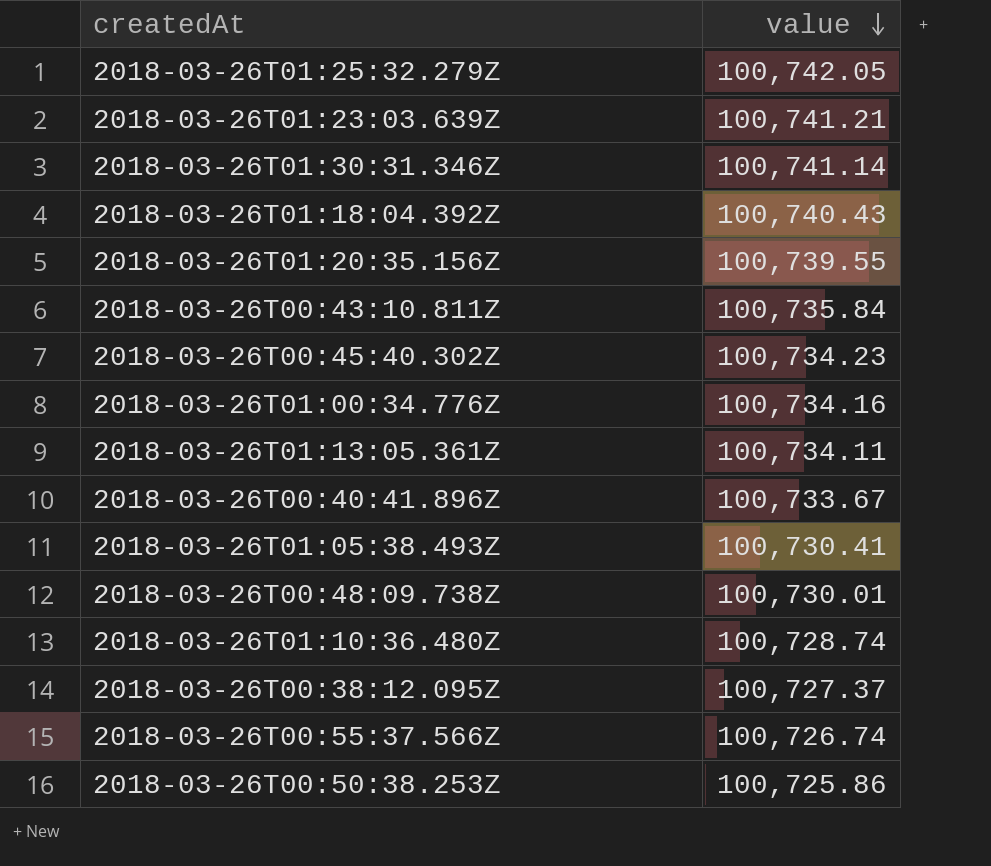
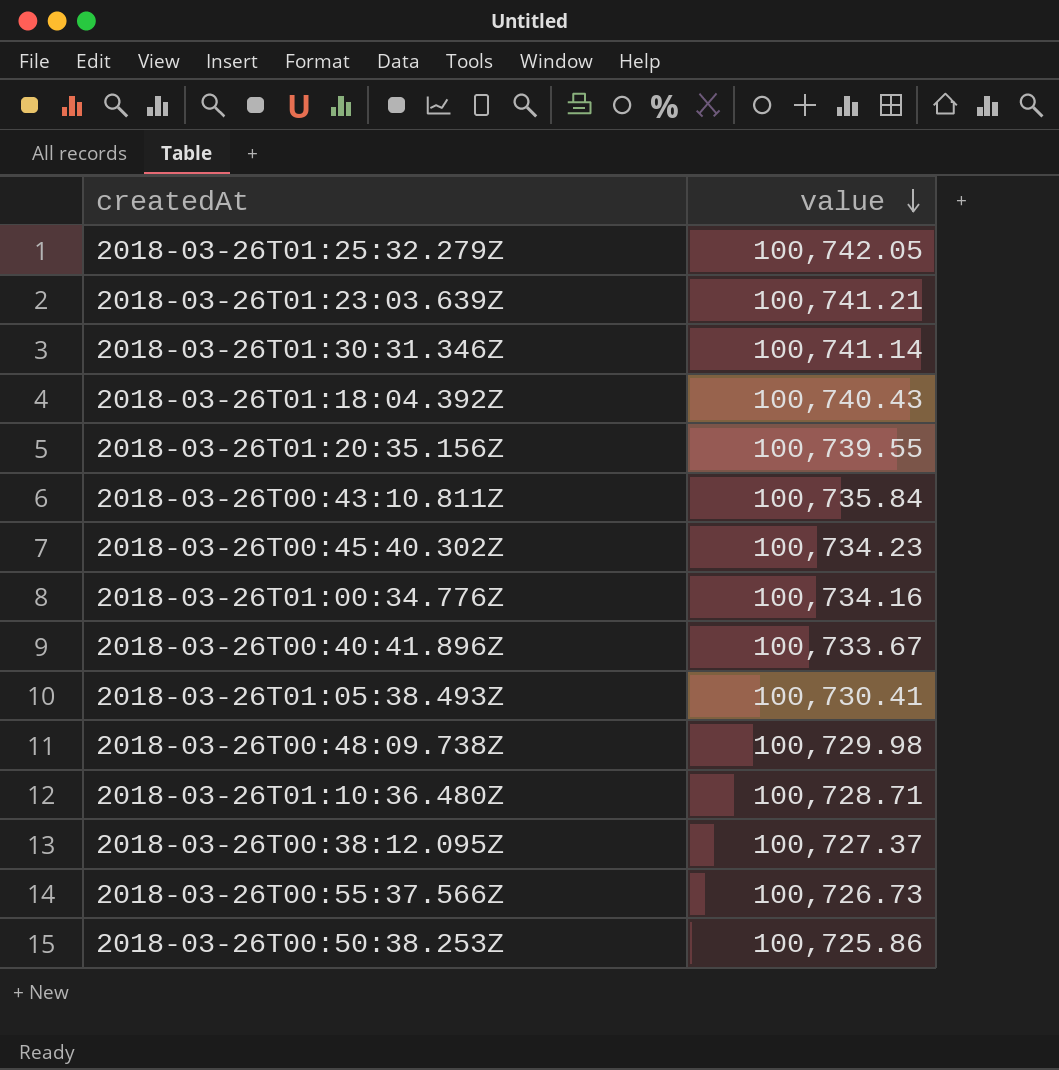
row 2018-03-26T01:13:05.361Z: 100,734.11 -> none
2018-03-26T00:48:09.738Z | value: 100,730.01 -> 100,729.98
2018-03-26T01:10:36.480Z | value: 100,728.74 -> 100,728.71
2018-03-26T00:55:37.566Z | value: 100,726.74 -> 100,726.73

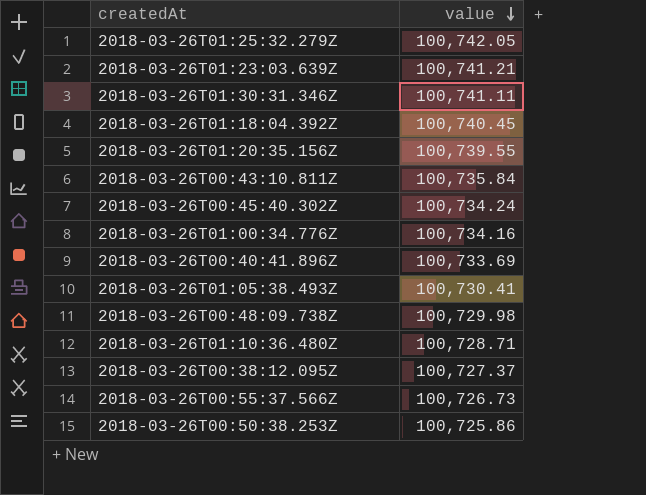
2018-03-26T01:30:31.346Z | value: 100,741.14 -> 100,741.11
2018-03-26T01:18:04.392Z | value: 100,740.43 -> 100,740.45
2018-03-26T00:45:40.302Z | value: 100,734.23 -> 100,734.24
2018-03-26T00:40:41.896Z | value: 100,733.67 -> 100,733.69

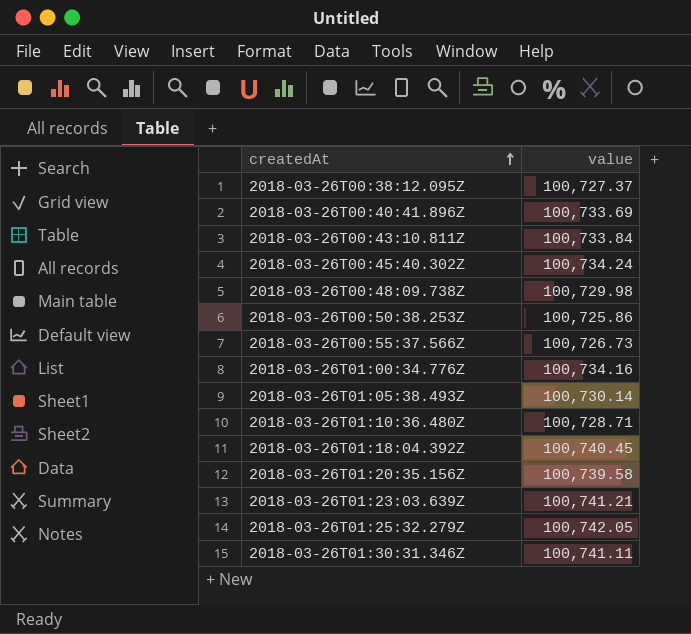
row order: value descending -> createdAt ascending
2018-03-26T00:43:10.811Z | value: 100,735.84 -> 100,733.84
2018-03-26T01:05:38.493Z | value: 100,730.41 -> 100,730.14
2018-03-26T01:20:35.156Z | value: 100,739.55 -> 100,739.58

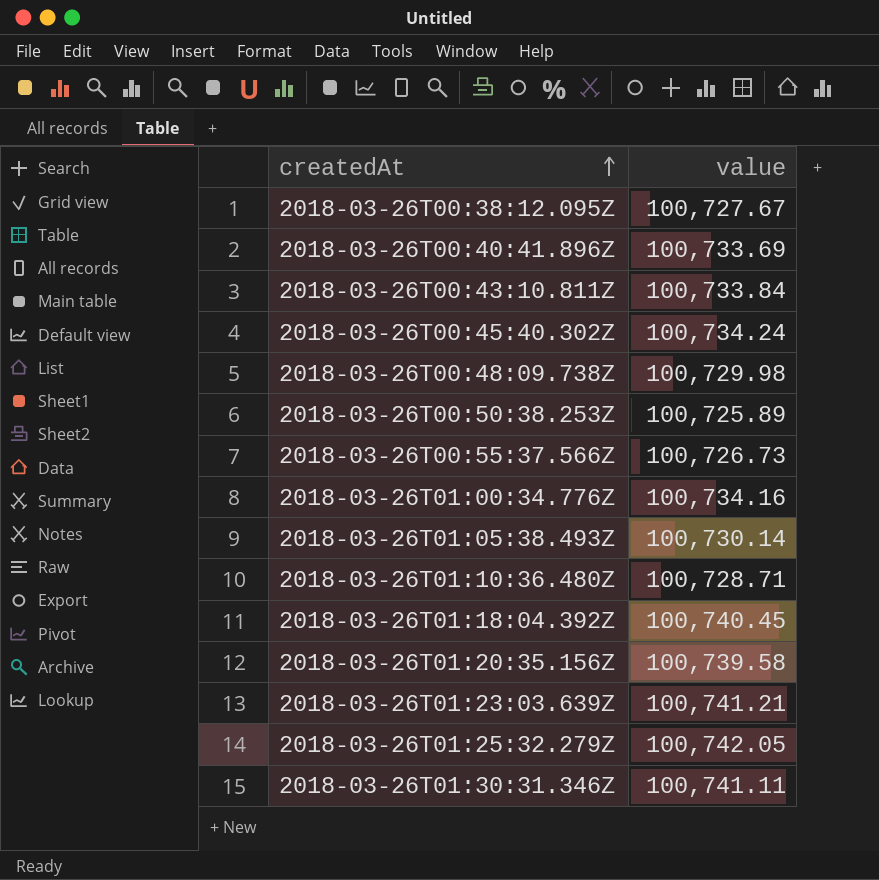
2018-03-26T00:38:12.095Z | value: 100,727.37 -> 100,727.67
2018-03-26T00:50:38.253Z | value: 100,725.86 -> 100,725.89

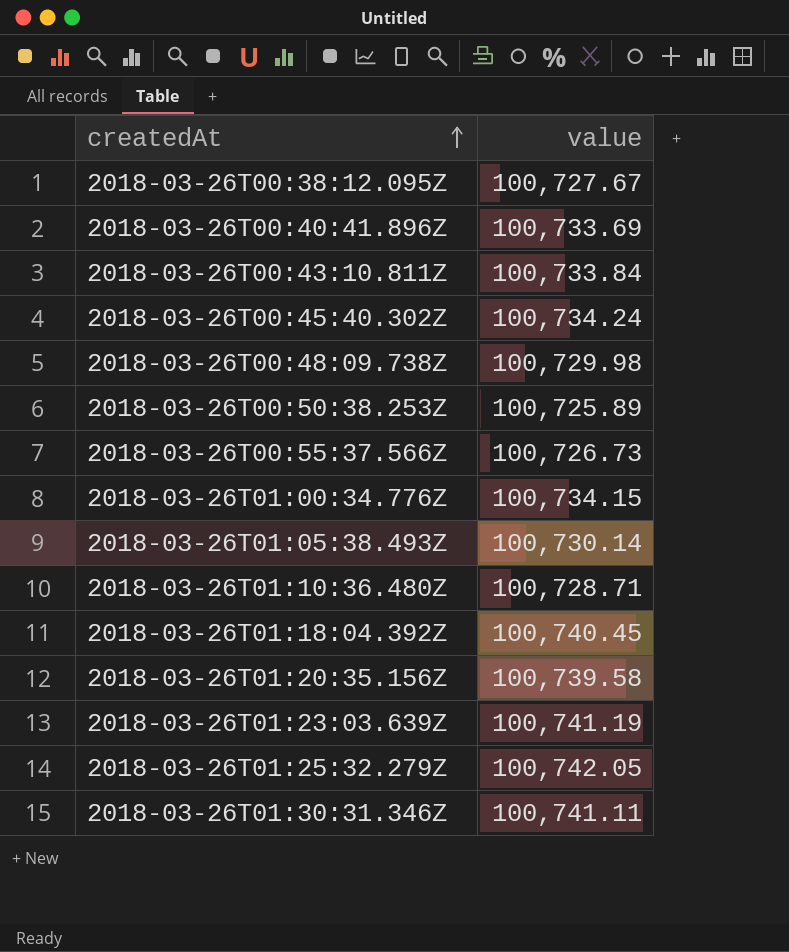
2018-03-26T01:00:34.776Z | value: 100,734.16 -> 100,734.15
2018-03-26T01:23:03.639Z | value: 100,741.21 -> 100,741.19

